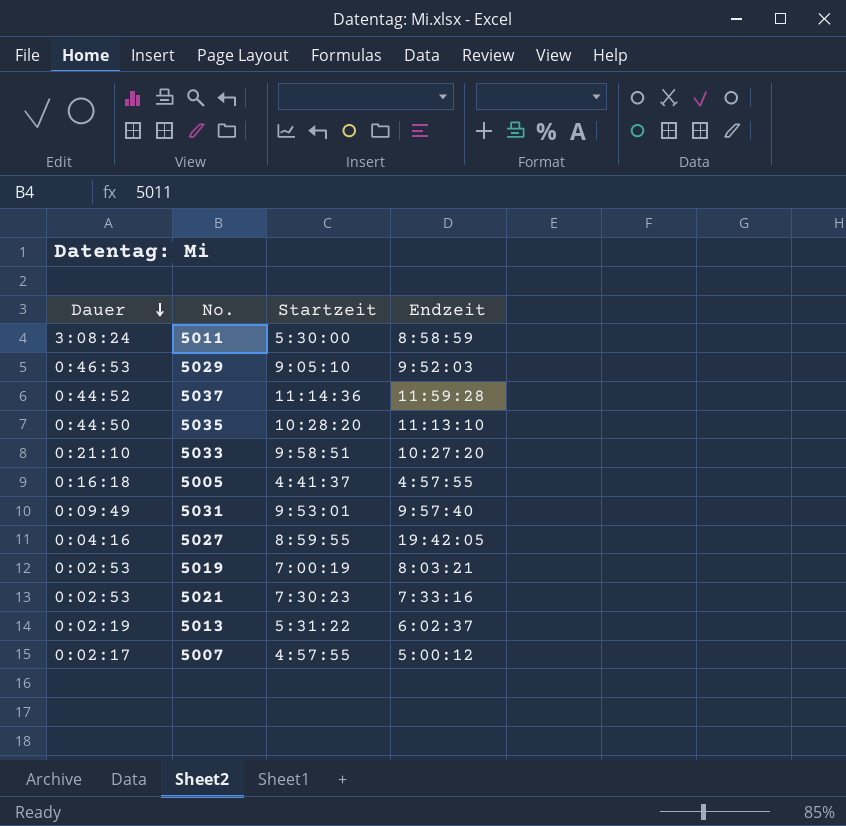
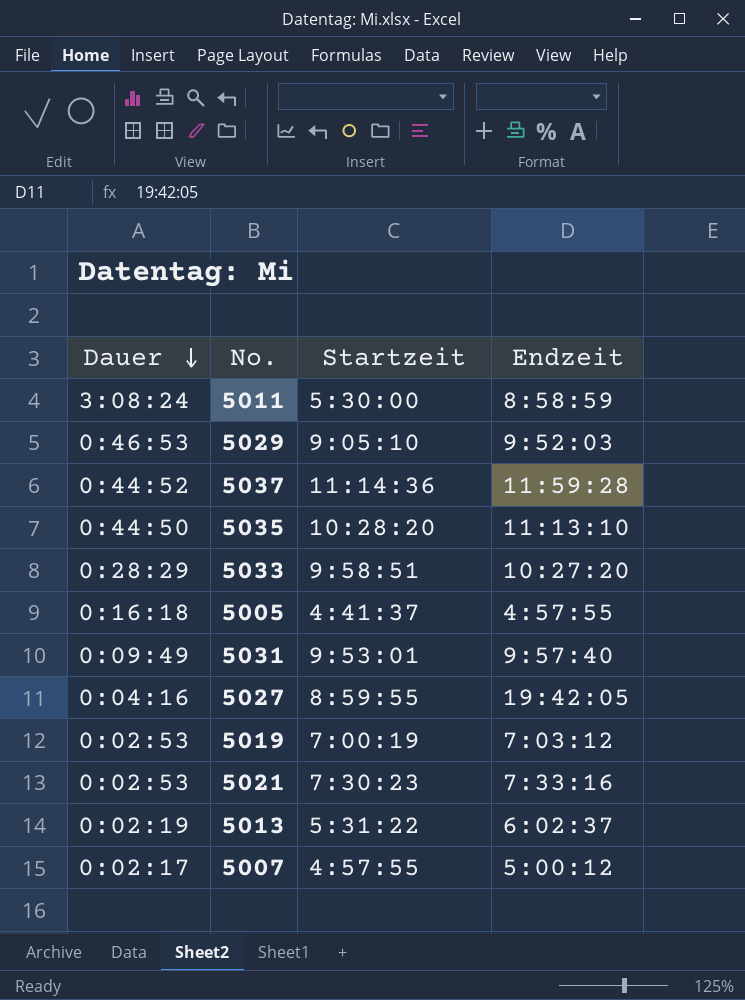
5033 | Dauer: 0:21:10 -> 0:28:29
5019 | Endzeit: 8:03:21 -> 7:03:12

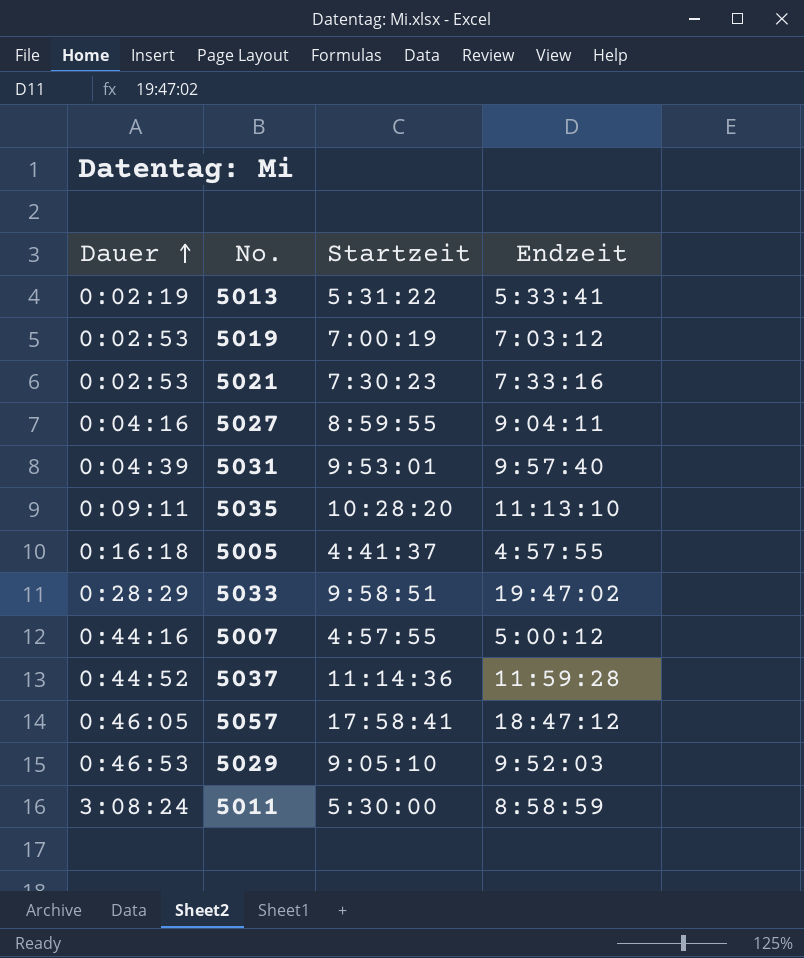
row order: Dauer descending -> Dauer ascending
5013 | Endzeit: 6:02:37 -> 5:33:41
5027 | Endzeit: 19:42:05 -> 9:04:11
5031 | Dauer: 0:09:49 -> 0:04:39
5035 | Dauer: 0:44:50 -> 0:09:11
5033 | Endzeit: 10:27:20 -> 19:47:02
5007 | Dauer: 0:02:17 -> 0:44:16
row 5057: none -> 0:46:05 | 17:58:41 | 18:47:12

